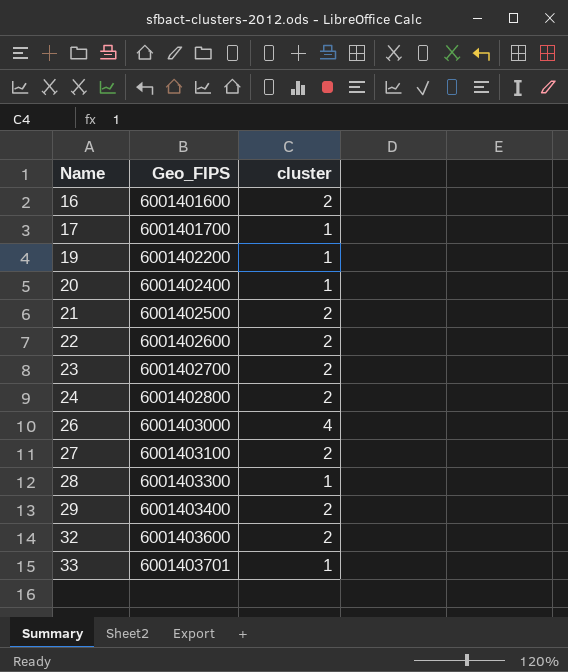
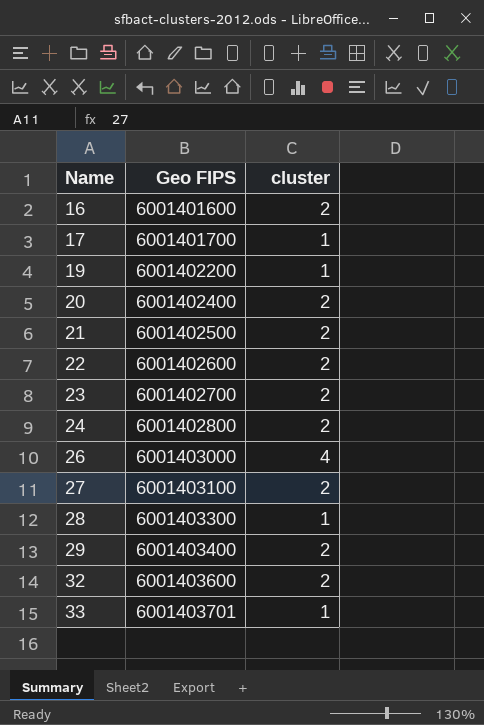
column name: Geo_FIPS -> Geo FIPS
20 | cluster: 1 -> 2

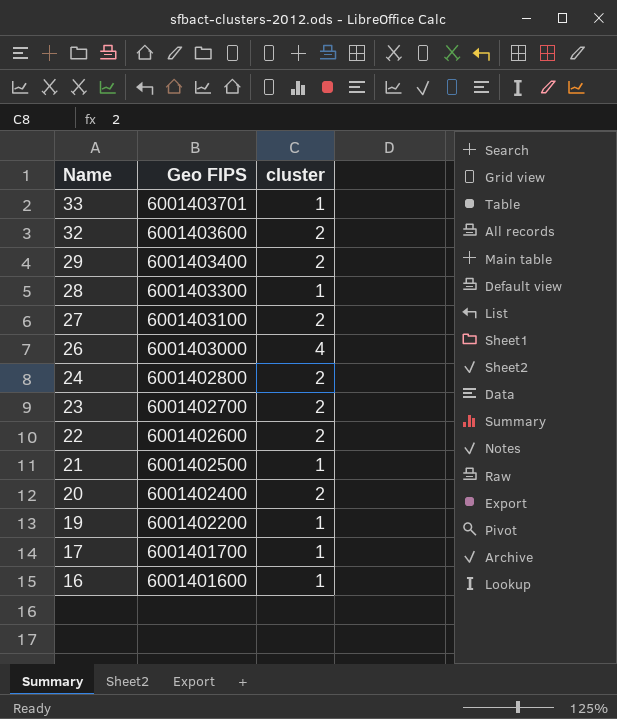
row order: Name ascending -> Name descending
21 | cluster: 2 -> 1
16 | cluster: 2 -> 1

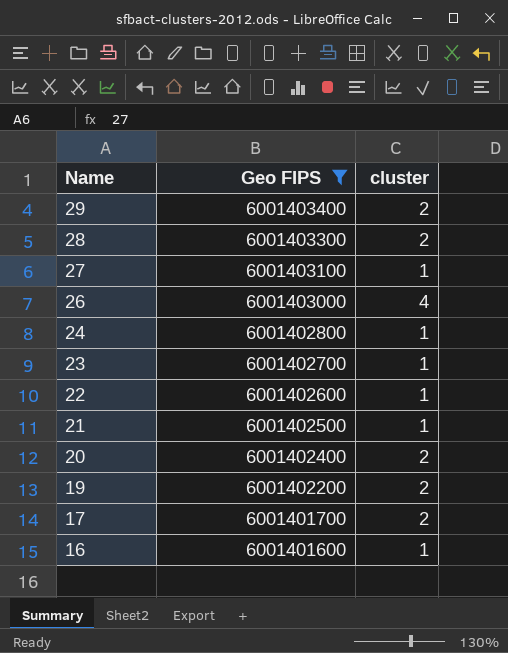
filter: none -> Geo FIPS <= 6001403400
28 | cluster: 1 -> 2
27 | cluster: 2 -> 1
24 | cluster: 2 -> 1
23 | cluster: 2 -> 1
22 | cluster: 2 -> 1
19 | cluster: 1 -> 2
17 | cluster: 1 -> 2

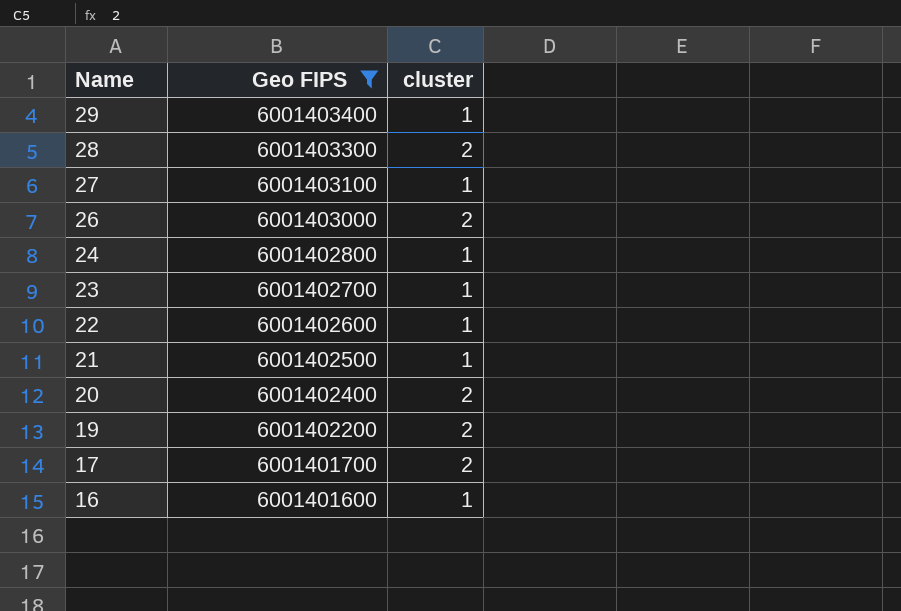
29 | cluster: 2 -> 1
26 | cluster: 4 -> 2

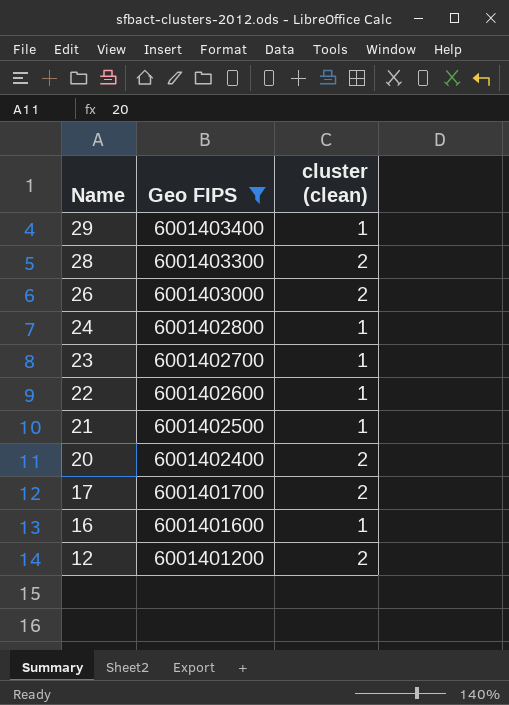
column name: cluster -> cluster (clean)
row 27: 6001403100 | 1 -> none
row 19: 6001402200 | 2 -> none
row 12: none -> 6001401200 | 2

